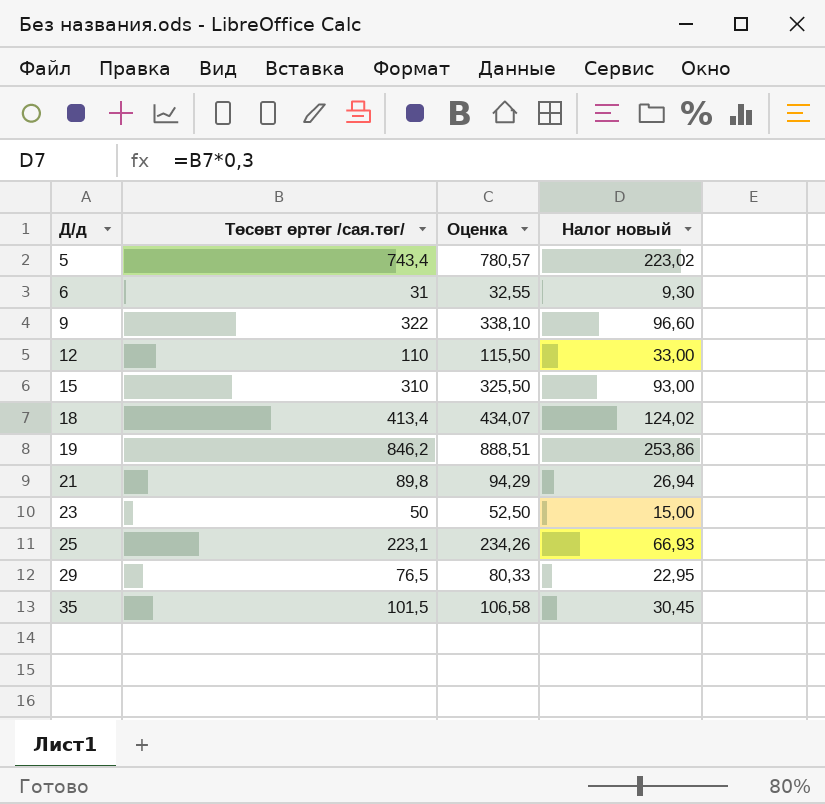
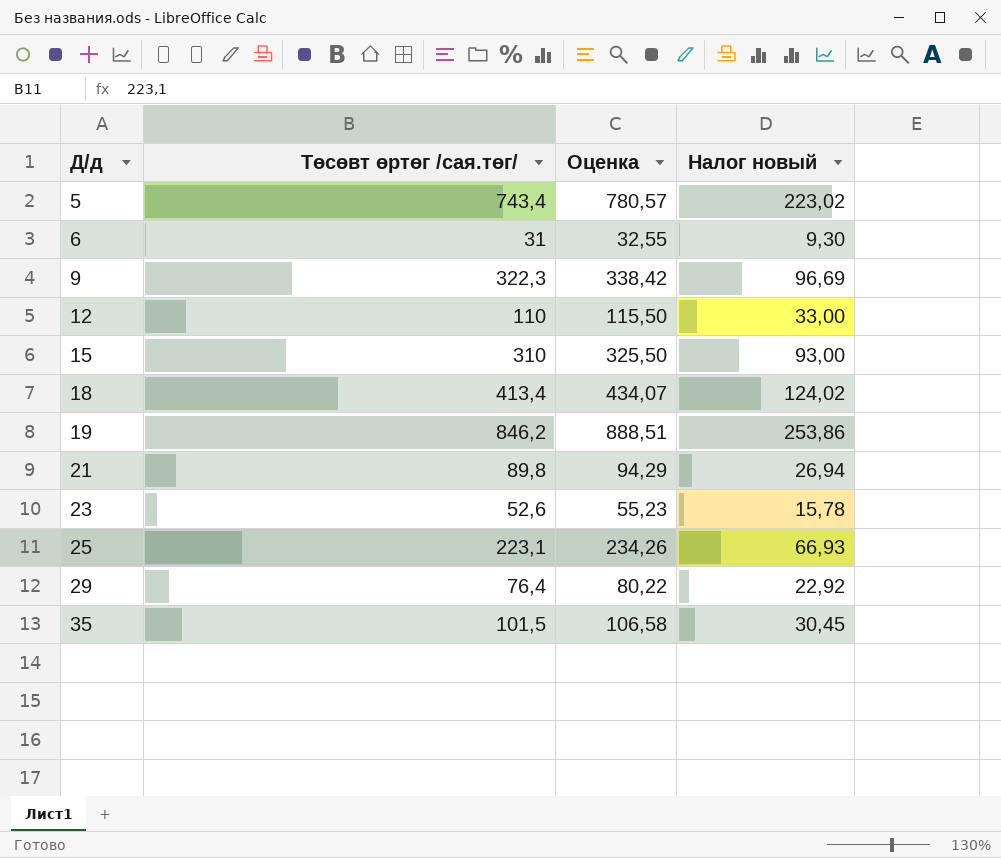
9 | Төсөвт өртөг /сая.төг/: 322 -> 322,3
9 | Оценка: 338,10 -> 338,42
9 | Налог новый: 96,60 -> 96,69
23 | Төсөвт өртөг /сая.төг/: 50 -> 52,6
23 | Оценка: 52,50 -> 55,23
23 | Налог новый: 15,00 -> 15,78
29 | Төсөвт өртөг /сая.төг/: 76,5 -> 76,4
29 | Оценка: 80,33 -> 80,22
29 | Налог новый: 22,95 -> 22,92

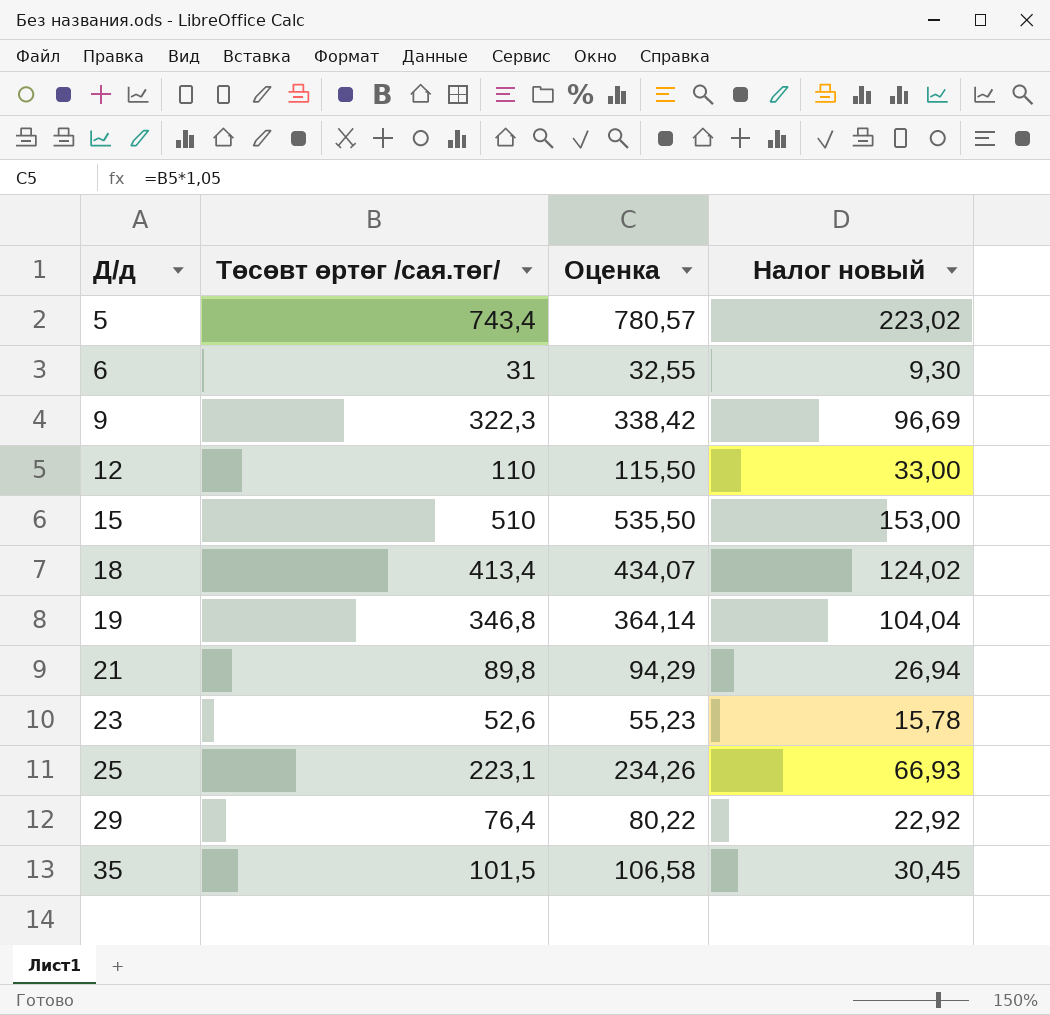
15 | Төсөвт өртөг /сая.төг/: 310 -> 510
15 | Оценка: 325,50 -> 535,50
15 | Налог новый: 93,00 -> 153,00
19 | Төсөвт өртөг /сая.төг/: 846,2 -> 346,8
19 | Оценка: 888,51 -> 364,14
19 | Налог новый: 253,86 -> 104,04

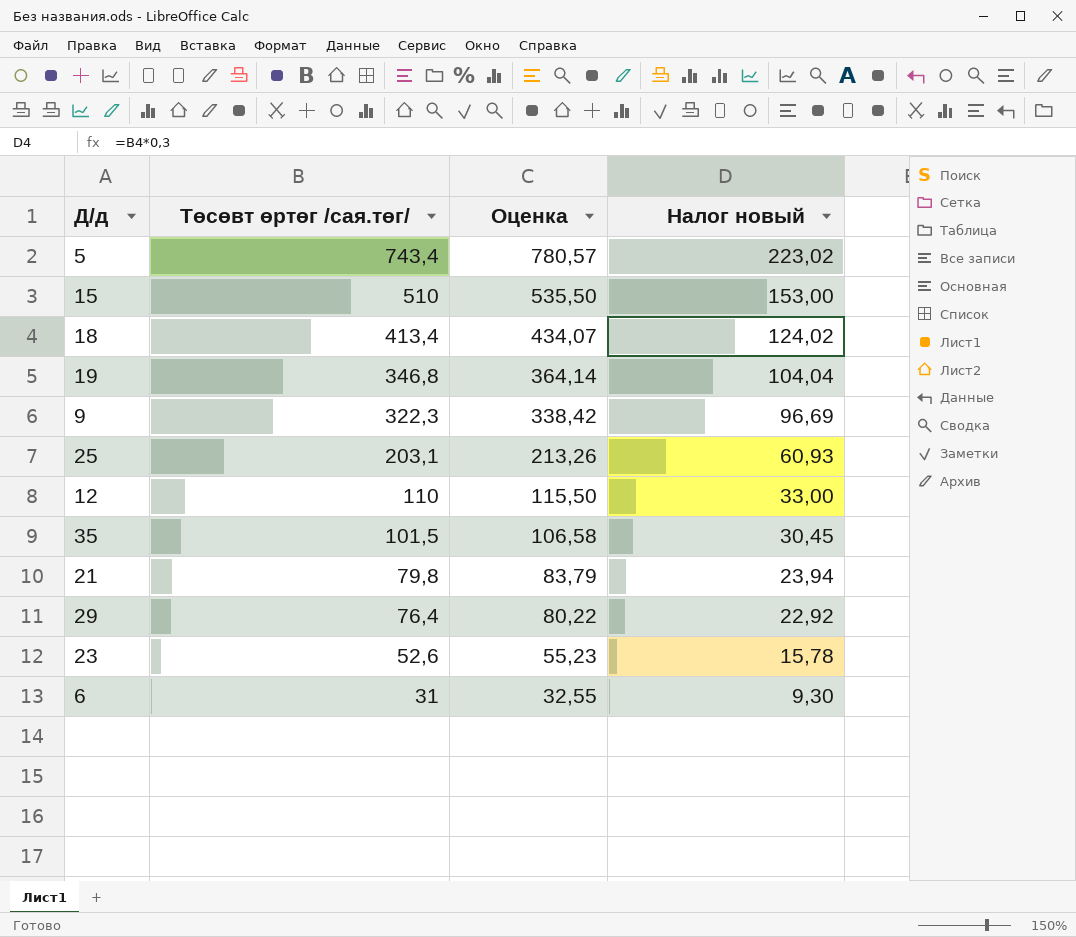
row order: Д/д ascending -> Төсөвт өртөг /сая.төг/ descending
25 | Төсөвт өртөг /сая.төг/: 223,1 -> 203,1
25 | Оценка: 234,26 -> 213,26
25 | Налог новый: 66,93 -> 60,93
21 | Төсөвт өртөг /сая.төг/: 89,8 -> 79,8
21 | Оценка: 94,29 -> 83,79
21 | Налог новый: 26,94 -> 23,94

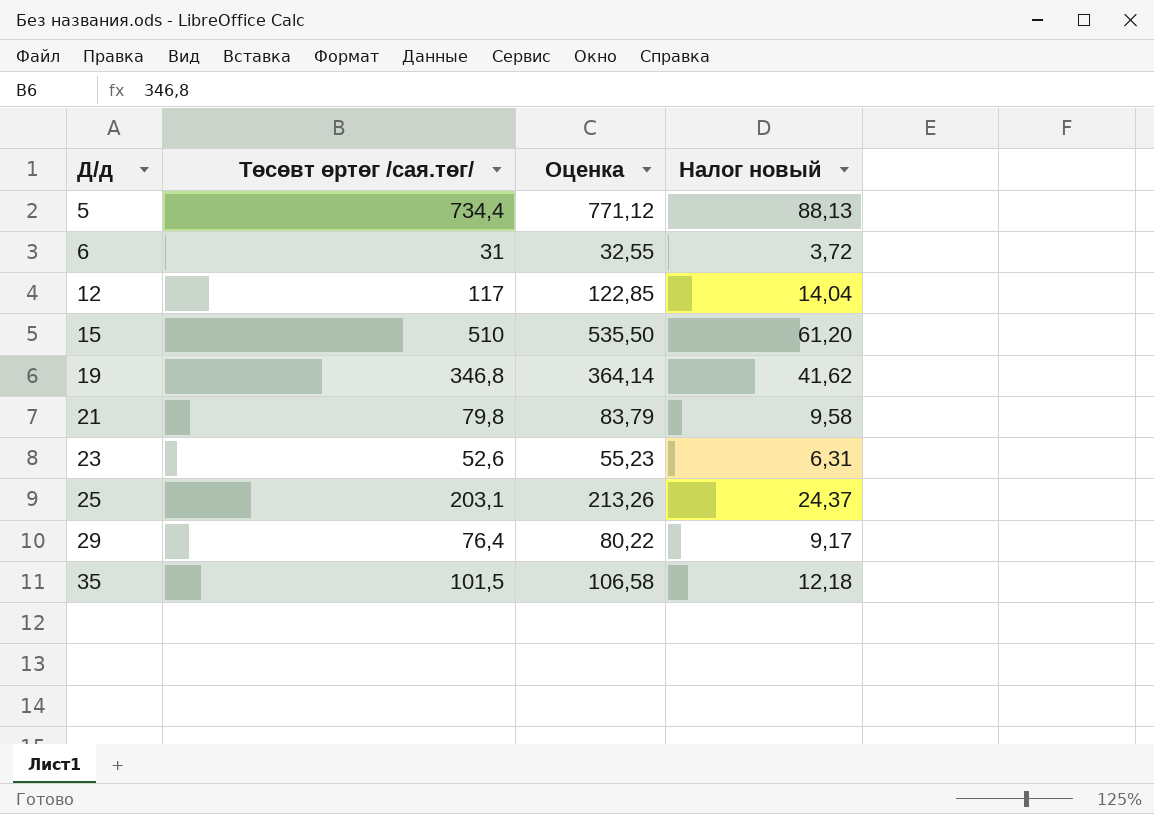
row order: Төсөвт өртөг /сая.төг/ descending -> Д/д ascending
column Налог новый | formula: [Төсөвт өртөг /сая.төг/] * 0,3 -> [Төсөвт өртөг /сая.төг/] * 0,12
row 18: 413,4 | 434,07 | 124,02 -> none
row 9: 322,3 | 338,42 | 96,69 -> none
5 | Төсөвт өртөг /сая.төг/: 743,4 -> 734,4
5 | Оценка: 780,57 -> 771,12
12 | Төсөвт өртөг /сая.төг/: 110 -> 117
12 | Оценка: 115,50 -> 122,85

